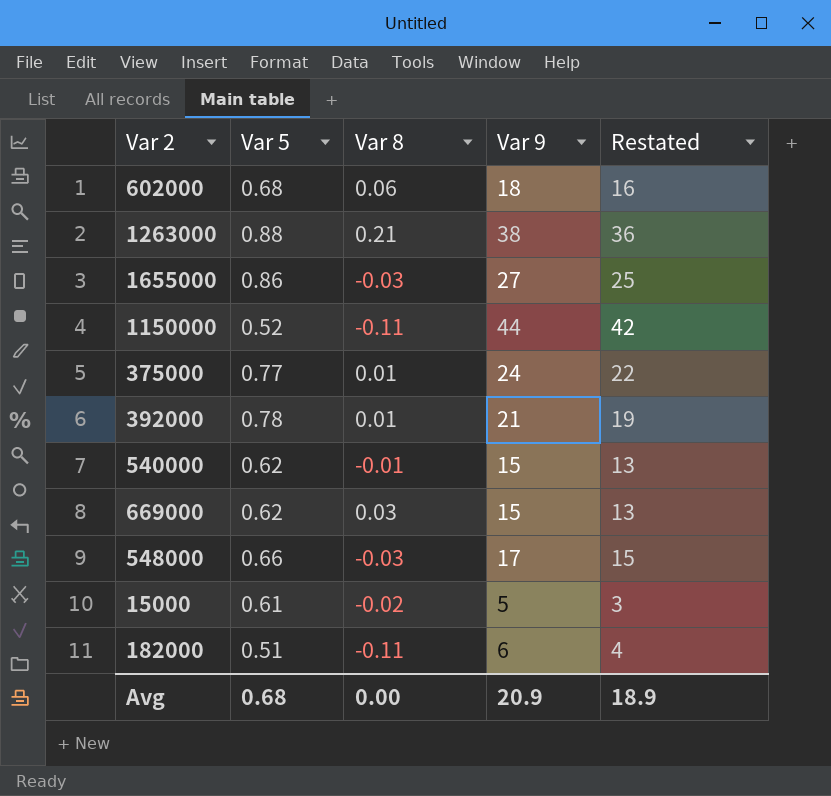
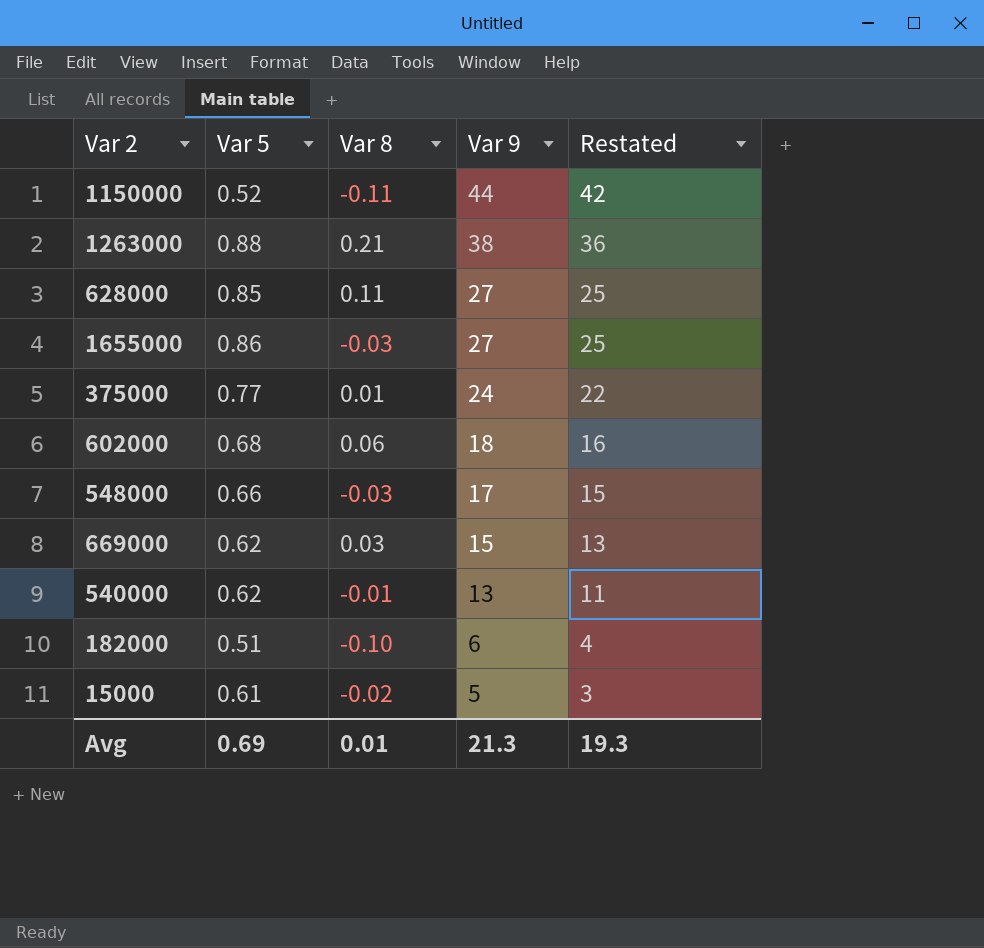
row order: none -> Var 9 descending
row 392000: 0.78 | 0.01 | 21 | 19 -> none
row 628000: none -> 0.85 | 0.11 | 27 | 25
540000 | Var 9: 15 -> 13
540000 | Restated: 13 -> 11
182000 | Var 8: -0.11 -> -0.10
Avg | Var 5: 0.68 -> 0.69
Avg | Var 8: 0.00 -> 0.01
Avg | Var 9: 20.9 -> 21.3
Avg | Restated: 18.9 -> 19.3

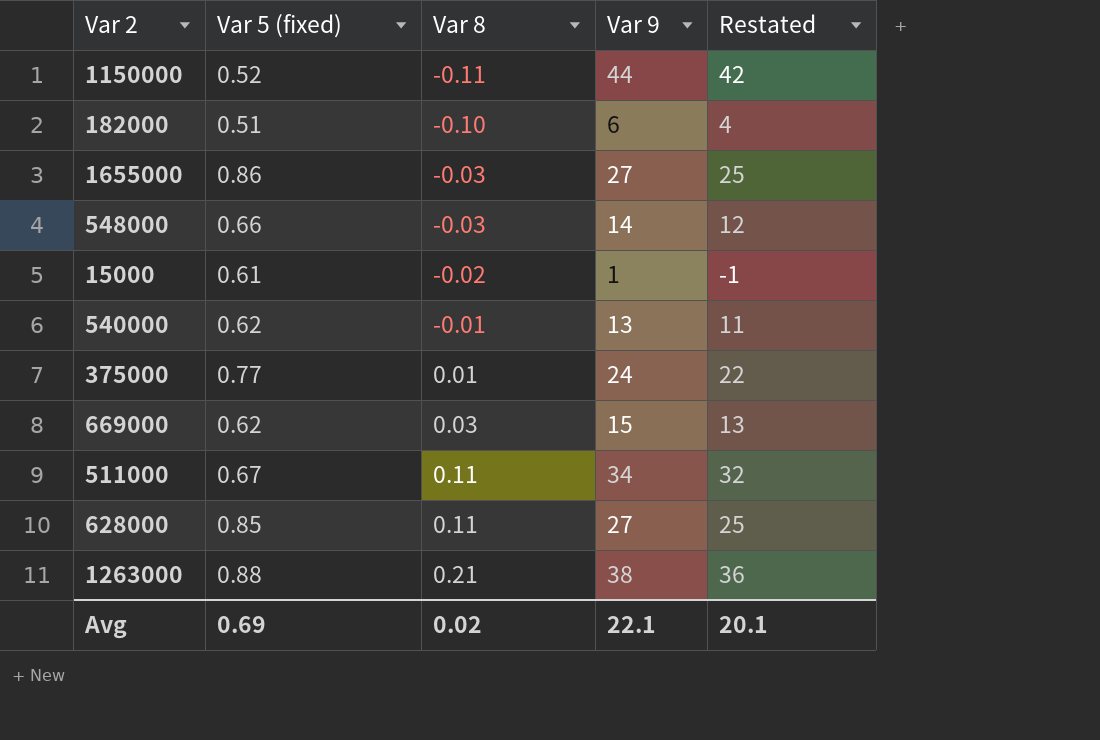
row order: Var 9 descending -> Var 8 ascending
column name: Var 5 -> Var 5 (fixed)
row 602000: 0.68 | 0.06 | 18 | 16 -> none
548000 | Var 9: 17 -> 14
548000 | Restated: 15 -> 12
15000 | Var 9: 5 -> 1
15000 | Restated: 3 -> -1
row 511000: none -> 0.67 | 0.11 | 34 | 32
Avg | Var 8: 0.01 -> 0.02
Avg | Var 9: 21.3 -> 22.1
Avg | Restated: 19.3 -> 20.1

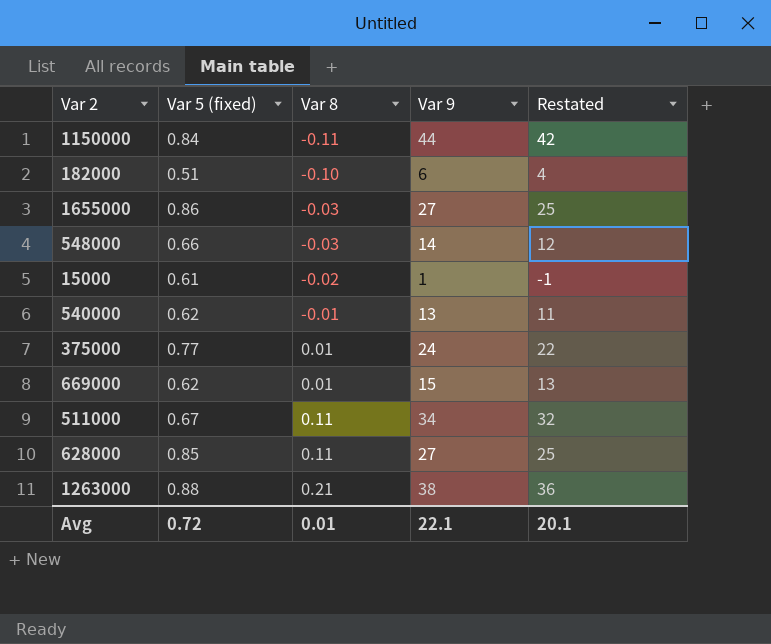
1150000 | Var 5 (fixed): 0.52 -> 0.84
669000 | Var 8: 0.03 -> 0.01
Avg | Var 5 (fixed): 0.69 -> 0.72
Avg | Var 8: 0.02 -> 0.01

